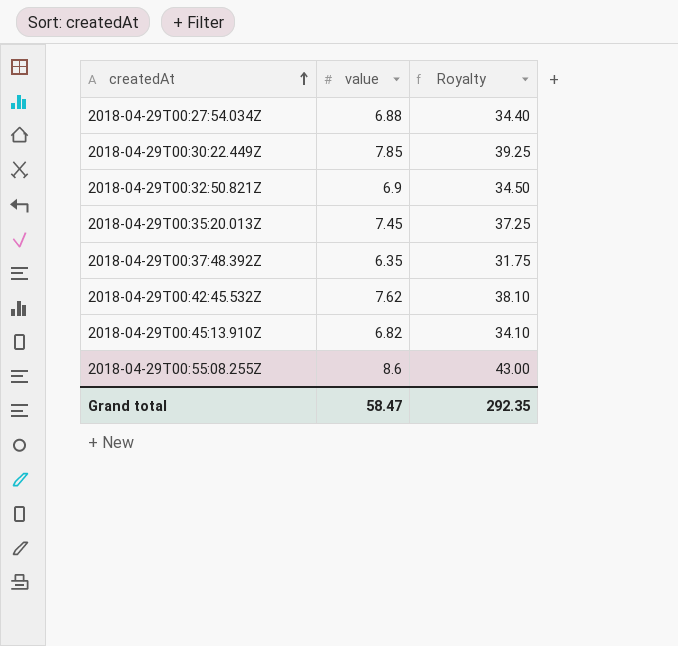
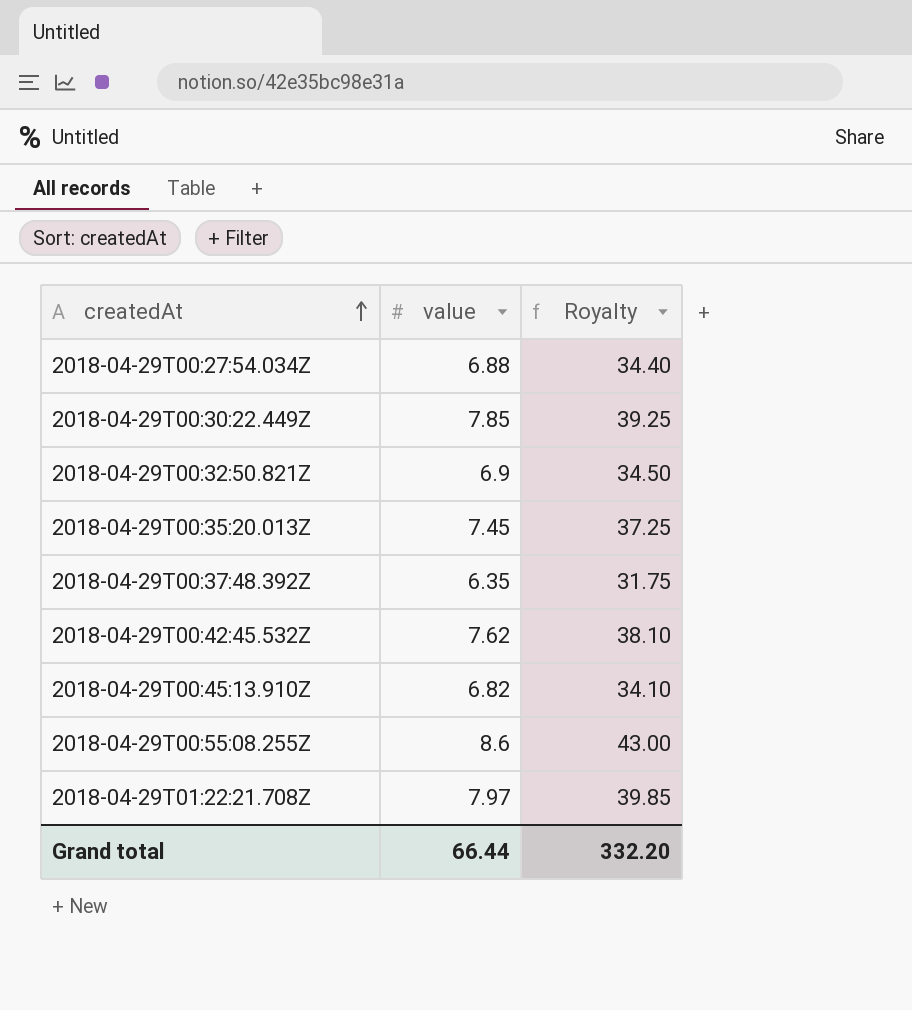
row 2018-04-29T01:22:21.708Z: none -> 7.97 | 39.85
Grand total | value: 58.47 -> 66.44
Grand total | Royalty: 292.35 -> 332.20

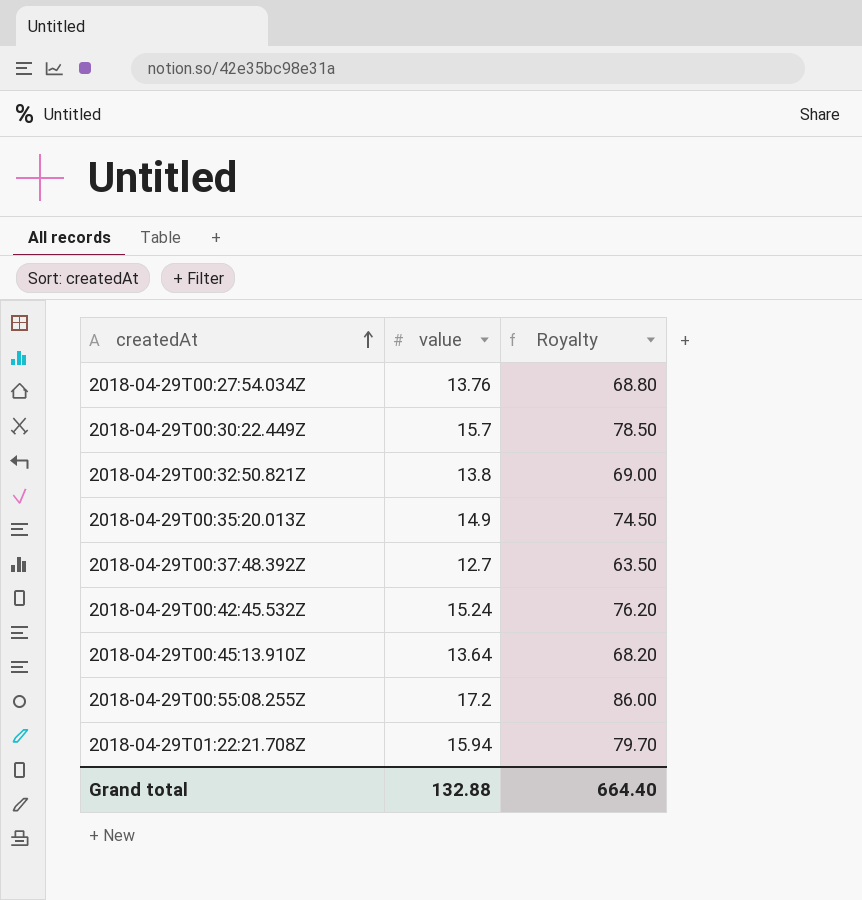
2018-04-29T00:27:54.034Z | value: 6.88 -> 13.76
2018-04-29T00:27:54.034Z | Royalty: 34.40 -> 68.80
2018-04-29T00:30:22.449Z | value: 7.85 -> 15.7
2018-04-29T00:30:22.449Z | Royalty: 39.25 -> 78.50
2018-04-29T00:32:50.821Z | value: 6.9 -> 13.8
2018-04-29T00:32:50.821Z | Royalty: 34.50 -> 69.00
2018-04-29T00:35:20.013Z | value: 7.45 -> 14.9
2018-04-29T00:35:20.013Z | Royalty: 37.25 -> 74.50
2018-04-29T00:37:48.392Z | value: 6.35 -> 12.7
2018-04-29T00:37:48.392Z | Royalty: 31.75 -> 63.50
2018-04-29T00:42:45.532Z | value: 7.62 -> 15.24
2018-04-29T00:42:45.532Z | Royalty: 38.10 -> 76.20
2018-04-29T00:45:13.910Z | value: 6.82 -> 13.64
2018-04-29T00:45:13.910Z | Royalty: 34.10 -> 68.20
2018-04-29T00:55:08.255Z | value: 8.6 -> 17.2
2018-04-29T00:55:08.255Z | Royalty: 43.00 -> 86.00
2018-04-29T01:22:21.708Z | value: 7.97 -> 15.94
2018-04-29T01:22:21.708Z | Royalty: 39.85 -> 79.70
Grand total | value: 66.44 -> 132.88
Grand total | Royalty: 332.20 -> 664.40

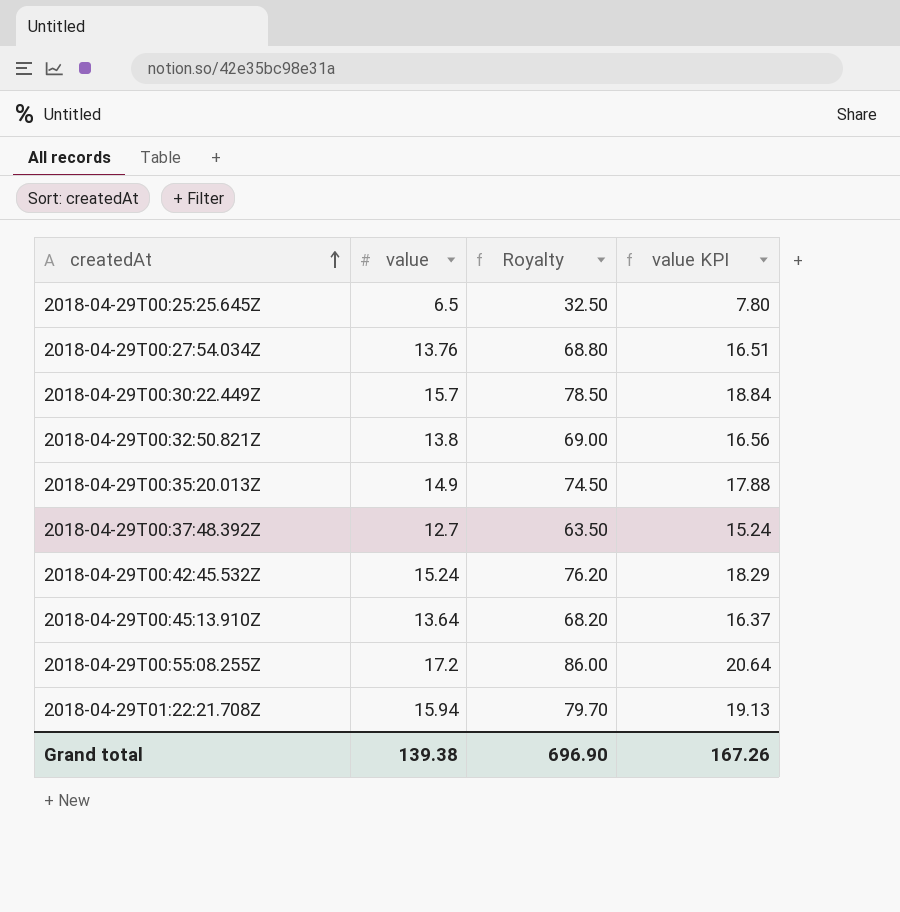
column value KPI | formula: none -> [value] * 1.2
row 2018-04-29T00:25:25.645Z: none -> 6.5 | 32.50 | 7.80
Grand total | value: 132.88 -> 139.38
Grand total | Royalty: 664.40 -> 696.90

